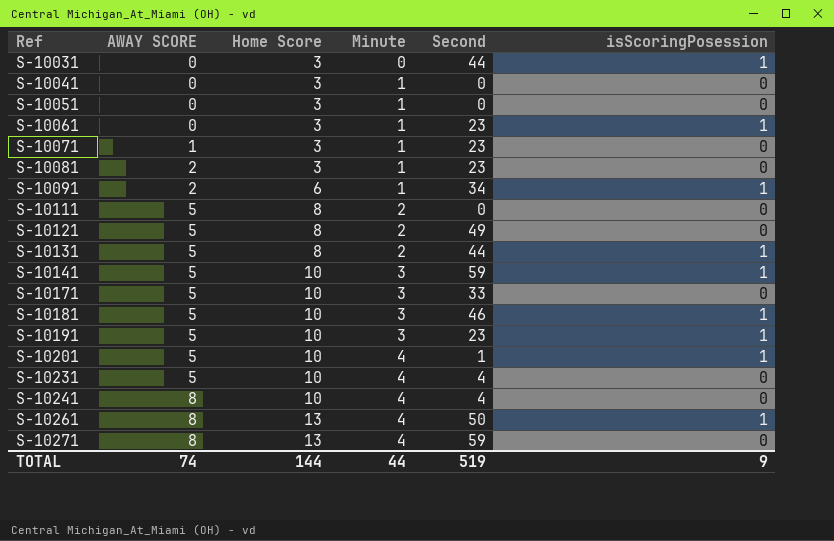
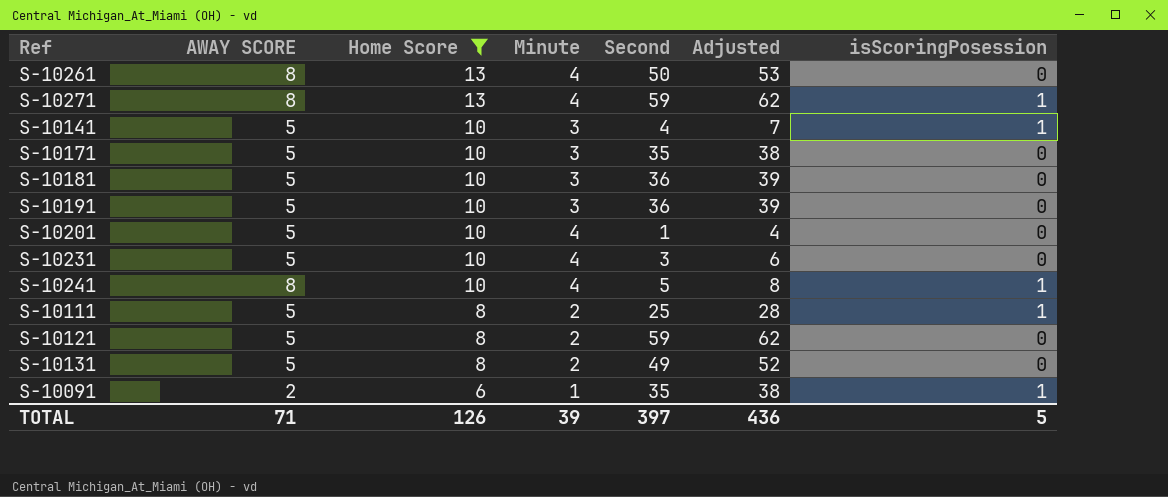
filter: none -> Home Score != 3
row order: Ref ascending -> Home Score descending
column Adjusted | formula: none -> [Second] + 3
S-10261 | isScoringPosession: 1 -> 0
S-10271 | isScoringPosession: 0 -> 1
S-10141 | Second: 59 -> 4
S-10171 | Second: 33 -> 35
S-10181 | Second: 46 -> 36
S-10181 | isScoringPosession: 1 -> 0
S-10191 | Second: 23 -> 36
S-10191 | isScoringPosession: 1 -> 0
S-10201 | isScoringPosession: 1 -> 0
S-10231 | Second: 4 -> 3
S-10241 | Second: 4 -> 5
S-10241 | isScoringPosession: 0 -> 1
S-10111 | Second: 0 -> 25
S-10111 | isScoringPosession: 0 -> 1
S-10121 | Second: 49 -> 59
S-10131 | Second: 44 -> 49
S-10131 | isScoringPosession: 1 -> 0
S-10091 | Second: 34 -> 35
TOTAL | AWAY SCORE: 74 -> 71
TOTAL | Home Score: 144 -> 126
TOTAL | Minute: 44 -> 39
TOTAL | Second: 519 -> 397
TOTAL | isScoringPosession: 9 -> 5

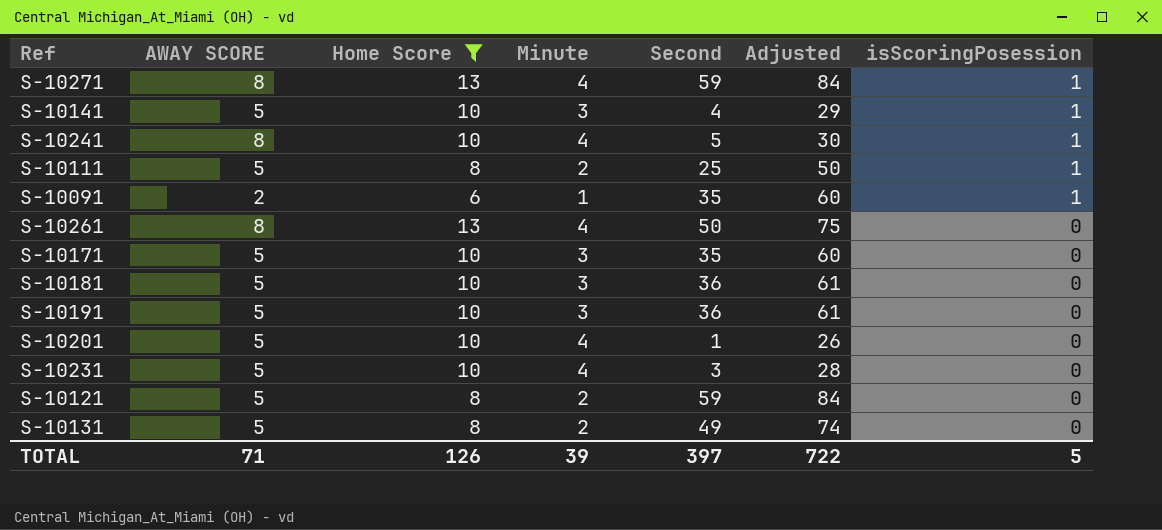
row order: Home Score descending -> isScoringPosession descending
column Adjusted | formula: [Second] + 3 -> [Second] + 25
TOTAL | Adjusted: 436 -> 722

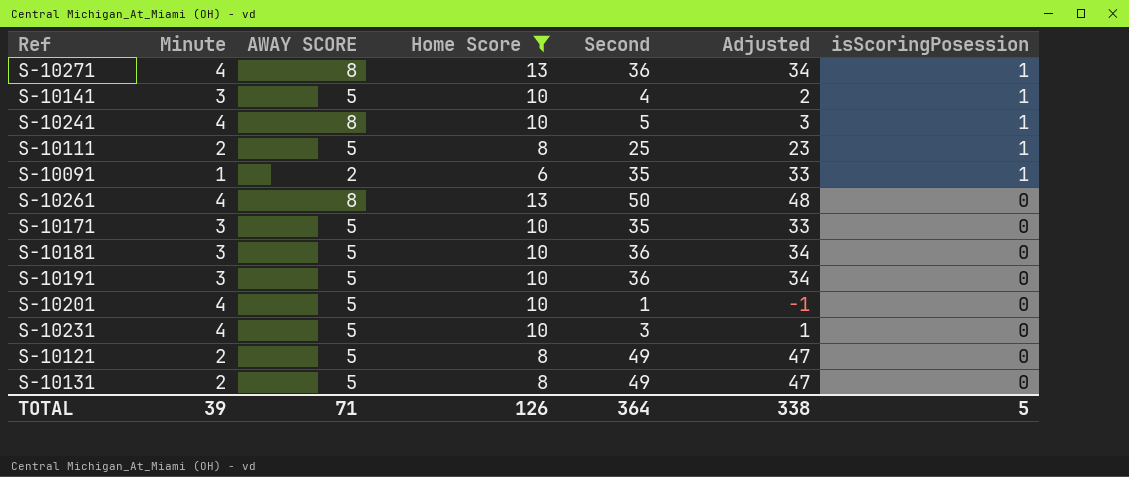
column Minute | position: 4 -> 2
column Adjusted | formula: [Second] + 25 -> [Second] - 2
S-10271 | Second: 59 -> 36
S-10121 | Second: 59 -> 49
TOTAL | Second: 397 -> 364
TOTAL | Adjusted: 722 -> 338

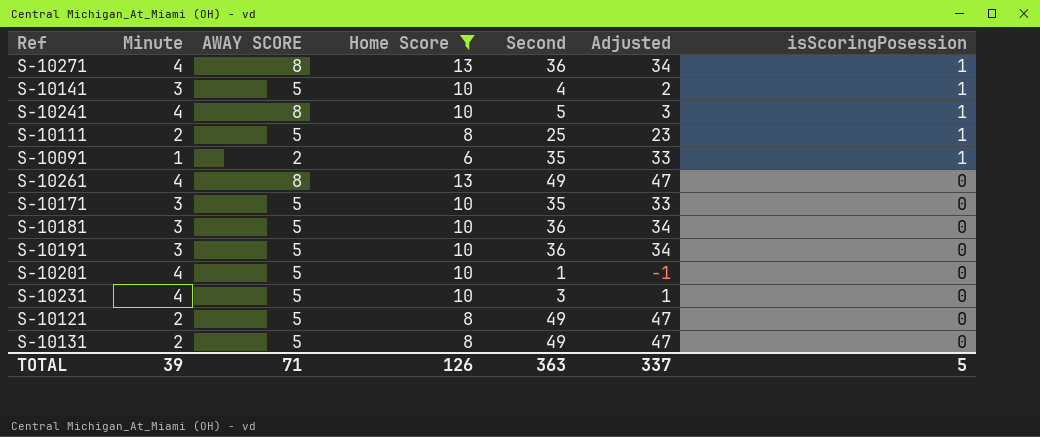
S-10261 | Second: 50 -> 49
S-10261 | Adjusted: 48 -> 47
TOTAL | Second: 364 -> 363
TOTAL | Adjusted: 338 -> 337

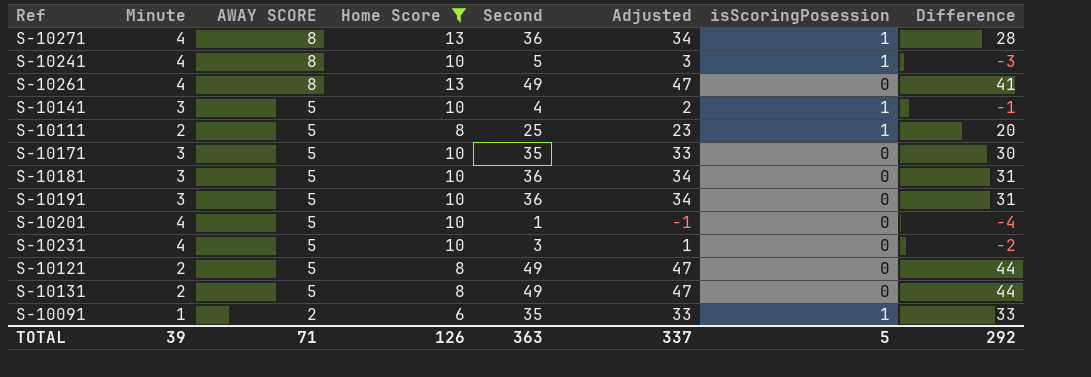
row order: isScoringPosession descending -> AWAY SCORE descending
column Difference | formula: none -> [Second] - [AWAY SCORE]

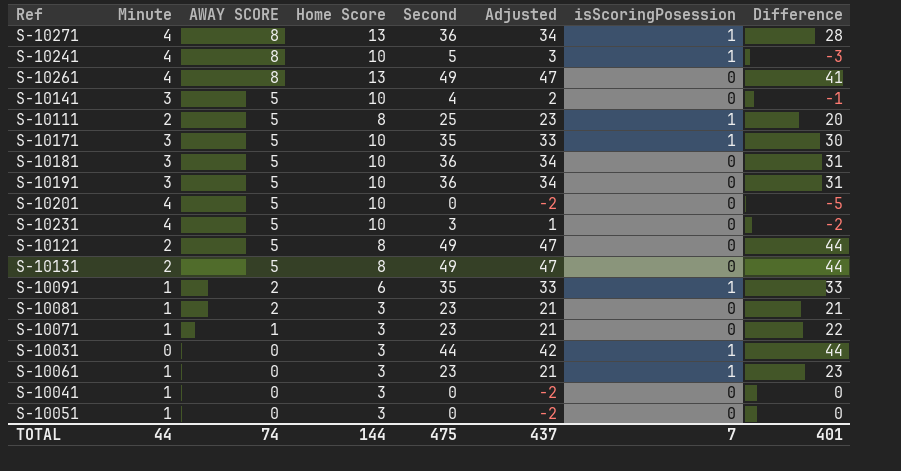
filter: Home Score != 3 -> none
S-10141 | isScoringPosession: 1 -> 0
S-10171 | isScoringPosession: 0 -> 1
S-10201 | Second: 1 -> 0
S-10201 | Adjusted: -1 -> -2
S-10201 | Difference: -4 -> -5
TOTAL | Minute: 39 -> 44
TOTAL | AWAY SCORE: 71 -> 74
TOTAL | Home Score: 126 -> 144
TOTAL | Second: 363 -> 475
TOTAL | Adjusted: 337 -> 437
TOTAL | isScoringPosession: 5 -> 7
TOTAL | Difference: 292 -> 401

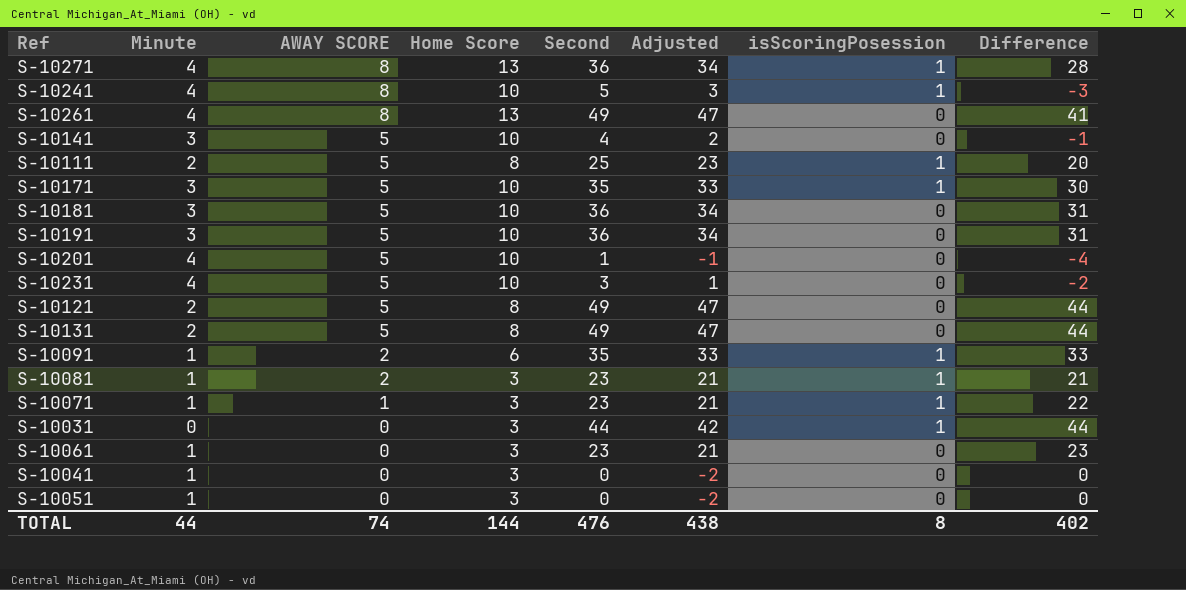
S-10201 | Second: 0 -> 1
S-10201 | Adjusted: -2 -> -1
S-10201 | Difference: -5 -> -4
S-10081 | isScoringPosession: 0 -> 1
S-10071 | isScoringPosession: 0 -> 1
S-10061 | isScoringPosession: 1 -> 0
TOTAL | Second: 475 -> 476
TOTAL | Adjusted: 437 -> 438
TOTAL | isScoringPosession: 7 -> 8
TOTAL | Difference: 401 -> 402

